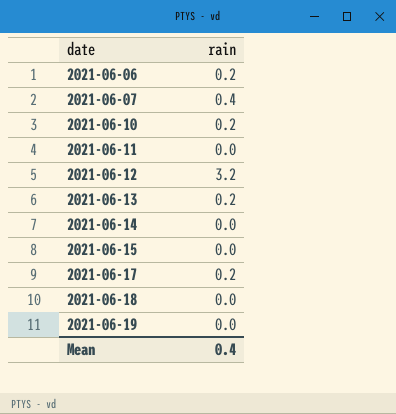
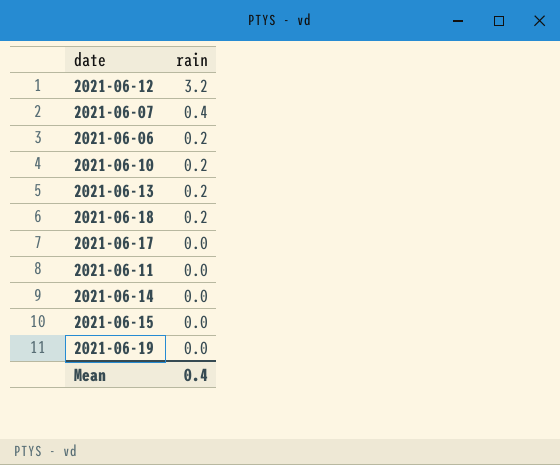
row order: date ascending -> rain descending
2021-06-18 | rain: 0.0 -> 0.2
2021-06-17 | rain: 0.2 -> 0.0

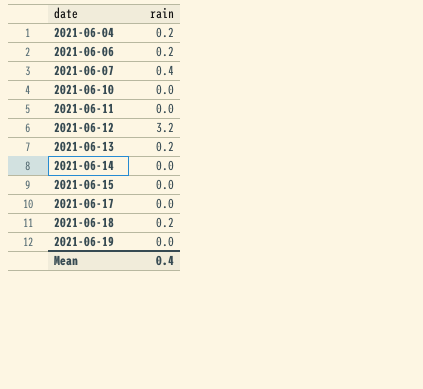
row order: rain descending -> date ascending
row 2021-06-04: none -> 0.2
2021-06-10 | rain: 0.2 -> 0.0

